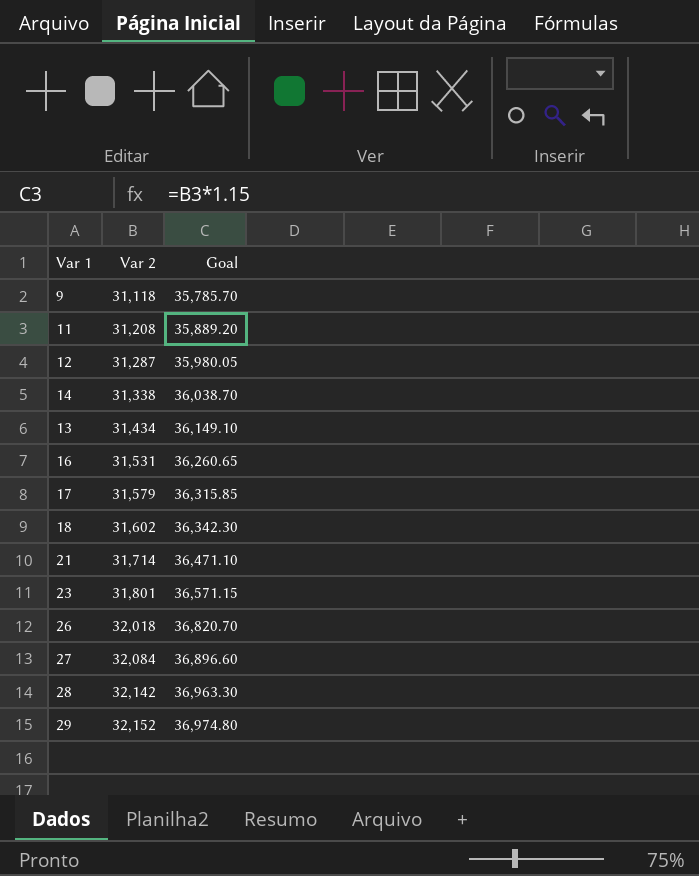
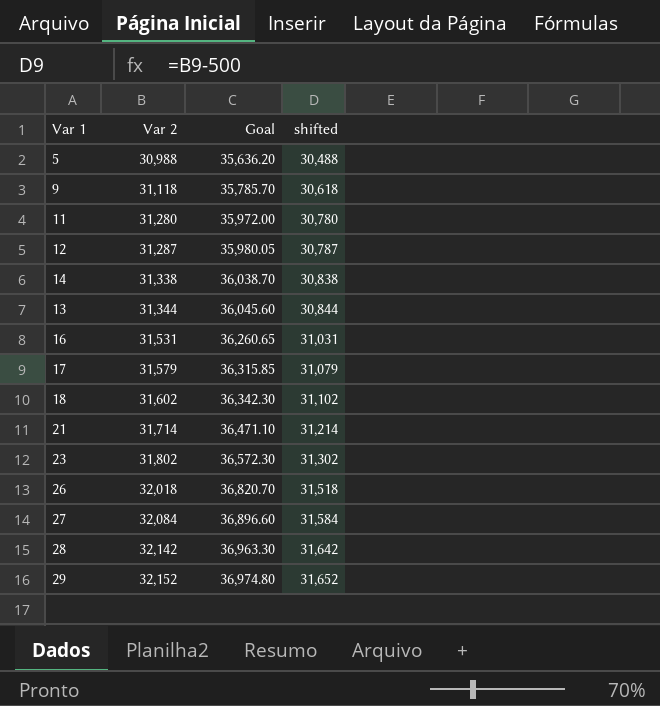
column shifted | formula: none -> [Var 2] - 500
row 5: none -> 30,988 | 35,636.20 | 30,488
11 | Var 2: 31,208 -> 31,280
11 | Goal: 35,889.20 -> 35,972.00
13 | Var 2: 31,434 -> 31,344
13 | Goal: 36,149.10 -> 36,045.60
23 | Var 2: 31,801 -> 31,802
23 | Goal: 36,571.15 -> 36,572.30

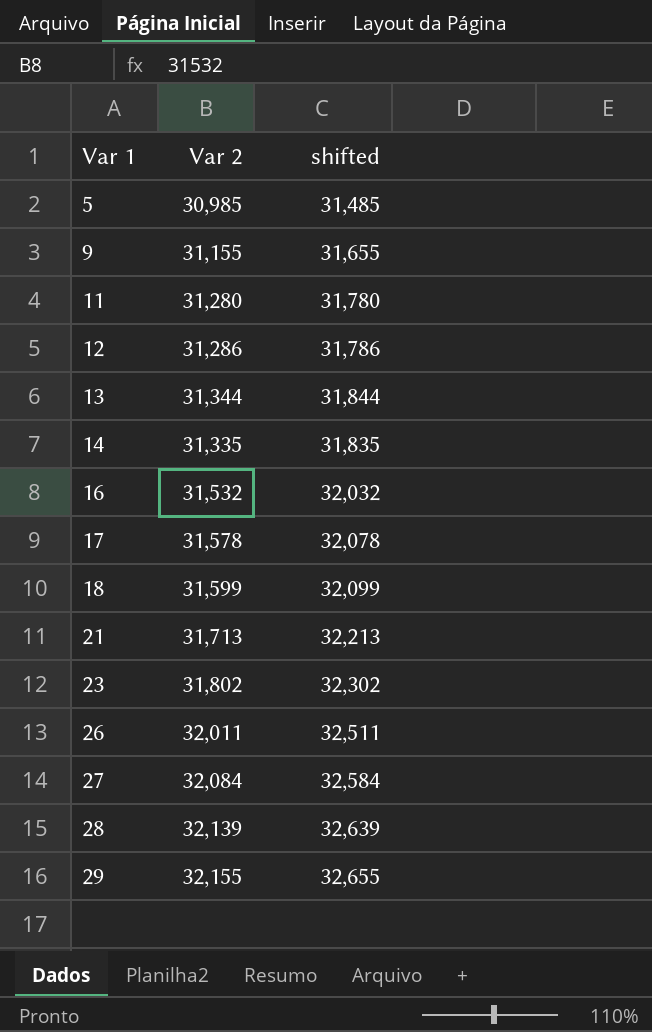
row order: Var 2 ascending -> Var 1 ascending
column Goal | formula: [Var 2] * 1.15 -> none
column shifted | formula: [Var 2] - 500 -> [Var 2] + 500
5 | Var 2: 30,988 -> 30,985
9 | Var 2: 31,118 -> 31,155
12 | Var 2: 31,287 -> 31,286
14 | Var 2: 31,338 -> 31,335
16 | Var 2: 31,531 -> 31,532
17 | Var 2: 31,579 -> 31,578
18 | Var 2: 31,602 -> 31,599
21 | Var 2: 31,714 -> 31,713
26 | Var 2: 32,018 -> 32,011
28 | Var 2: 32,142 -> 32,139
29 | Var 2: 32,152 -> 32,155

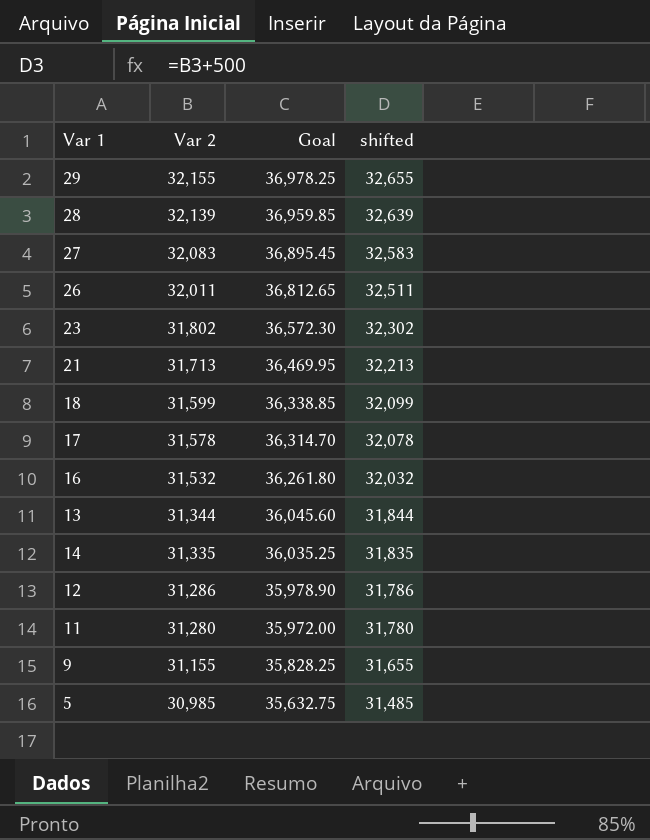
row order: Var 1 ascending -> Var 2 descending
column Goal | formula: none -> [Var 2] * 1.15
27 | Var 2: 32,084 -> 32,083
27 | shifted: 32,584 -> 32,583

